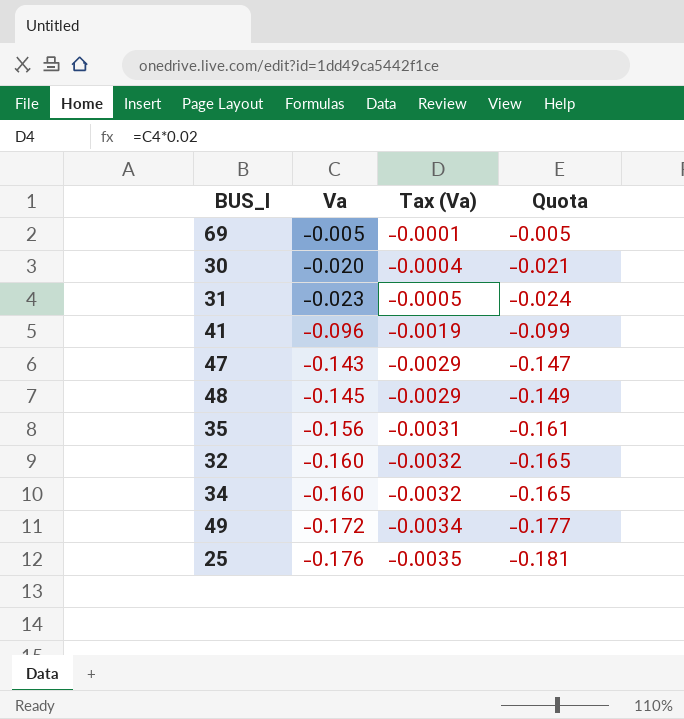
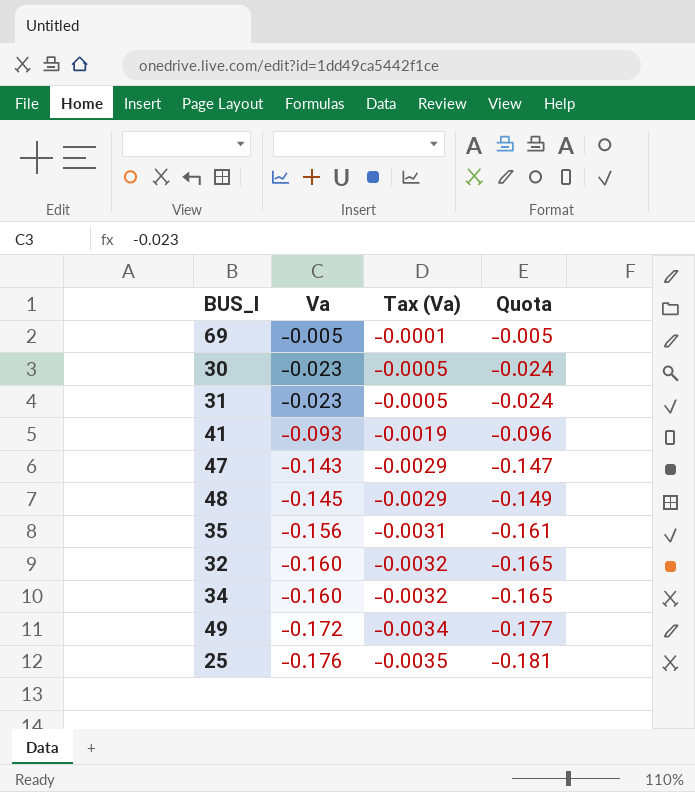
30 | Va: -0.020 -> -0.023
30 | Tax (Va): -0.0004 -> -0.0005
30 | Quota: -0.021 -> -0.024
41 | Va: -0.096 -> -0.093
41 | Quota: -0.099 -> -0.096

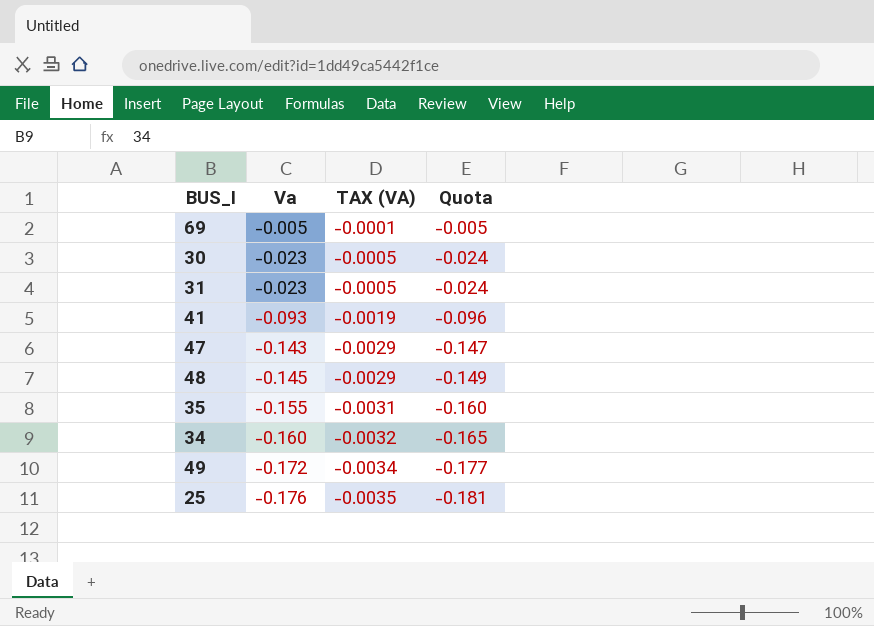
column name: Tax (Va) -> TAX (VA)
row 32: -0.160 | -0.0032 | -0.165 -> none
35 | Va: -0.156 -> -0.155
35 | Quota: -0.161 -> -0.160

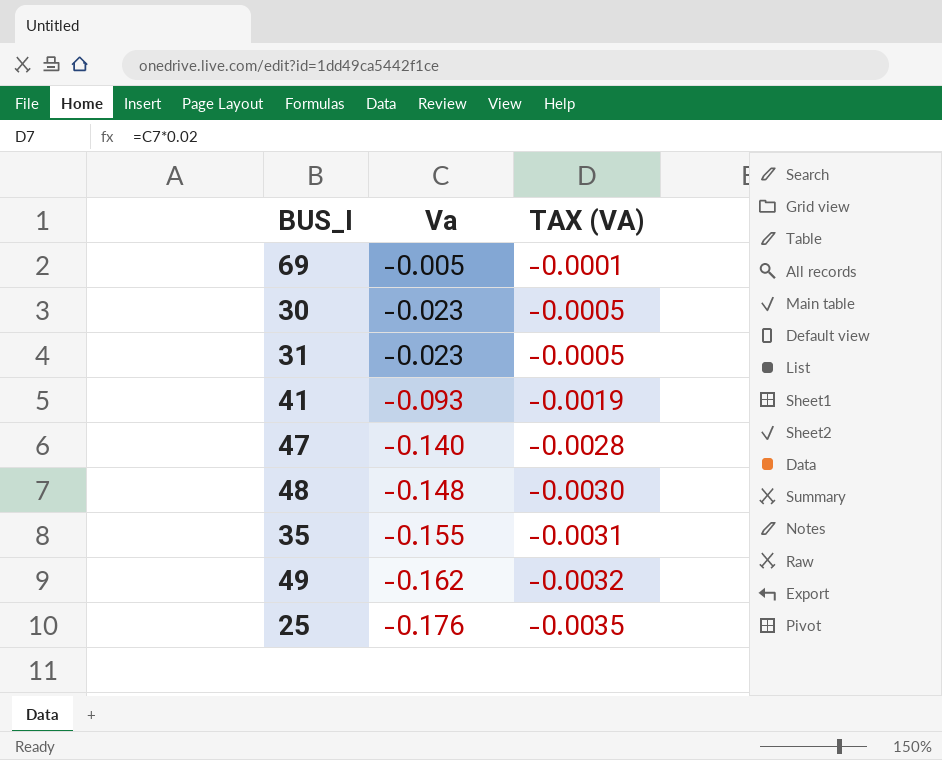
column Quota | formula: [Va] * 1.03 -> none
row 34: -0.160 | -0.0032 | -0.165 -> none
47 | Va: -0.143 -> -0.140
47 | TAX (VA): -0.0029 -> -0.0028
48 | Va: -0.145 -> -0.148
48 | TAX (VA): -0.0029 -> -0.0030
49 | Va: -0.172 -> -0.162
49 | TAX (VA): -0.0034 -> -0.0032

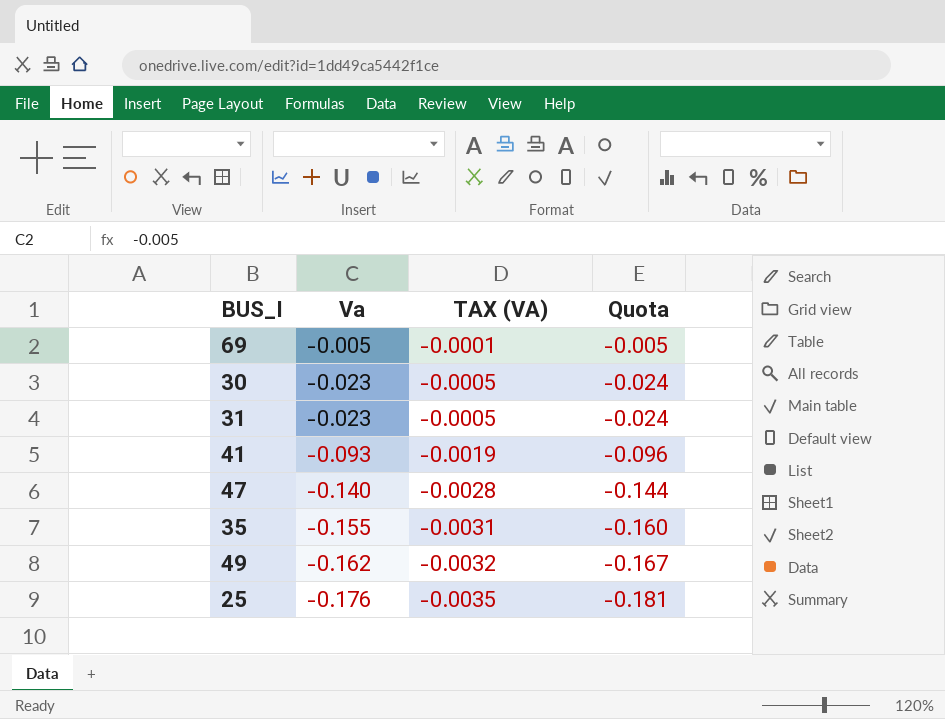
column Quota | formula: none -> [Va] * 1.03
row 48: -0.148 | -0.0030 -> none

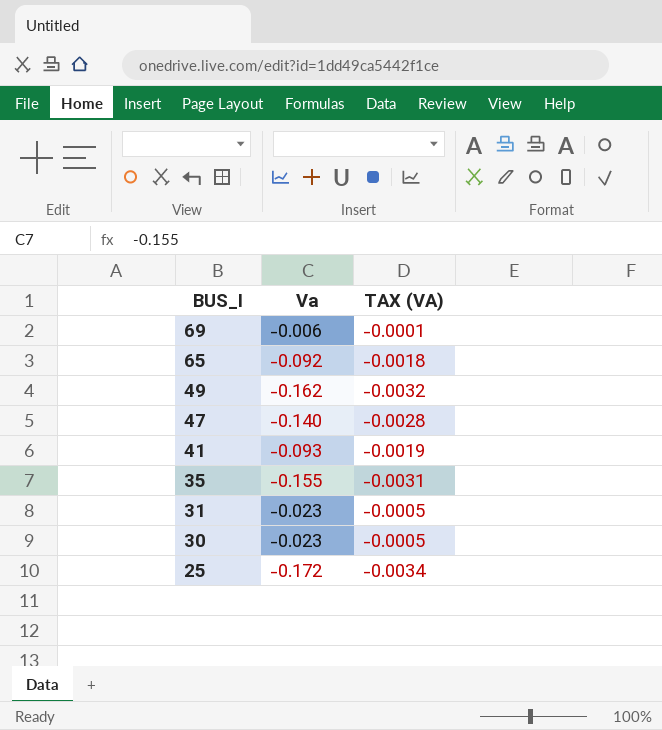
row order: Va descending -> BUS_I descending
column Quota | formula: [Va] * 1.03 -> none
69 | Va: -0.005 -> -0.006
row 65: none -> -0.092 | -0.0018
25 | Va: -0.176 -> -0.172
25 | TAX (VA): -0.0035 -> -0.0034

